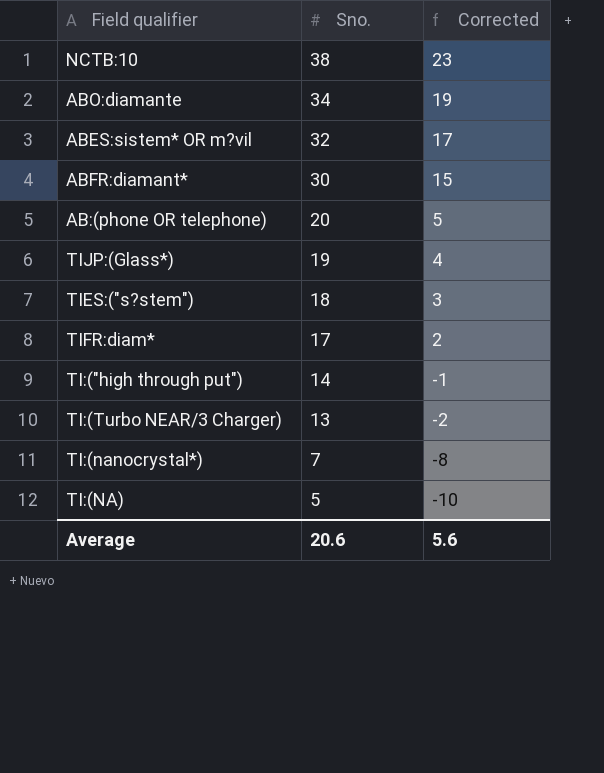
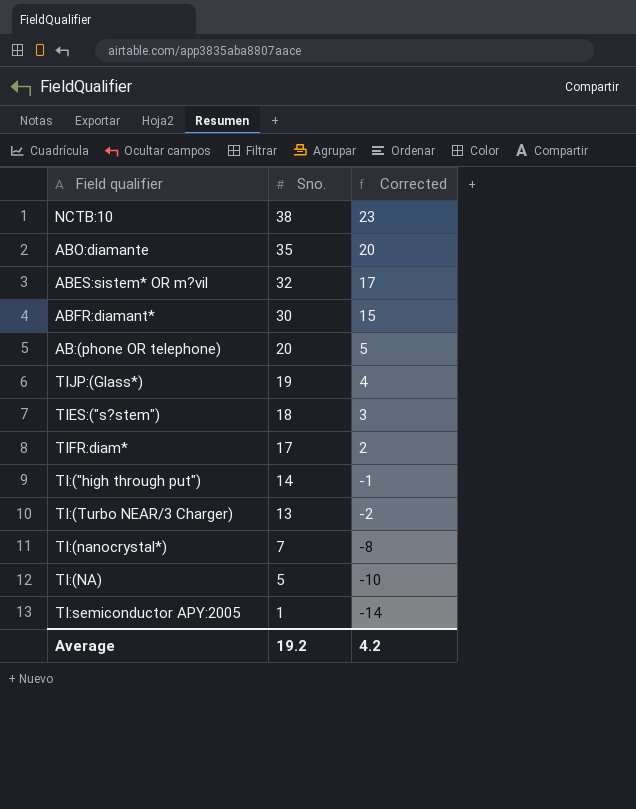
ABO:diamante | Sno.: 34 -> 35
ABO:diamante | Corrected: 19 -> 20
row TI:semiconductor APY:2005: none -> 1 | -14
Average | Sno.: 20.6 -> 19.2
Average | Corrected: 5.6 -> 4.2

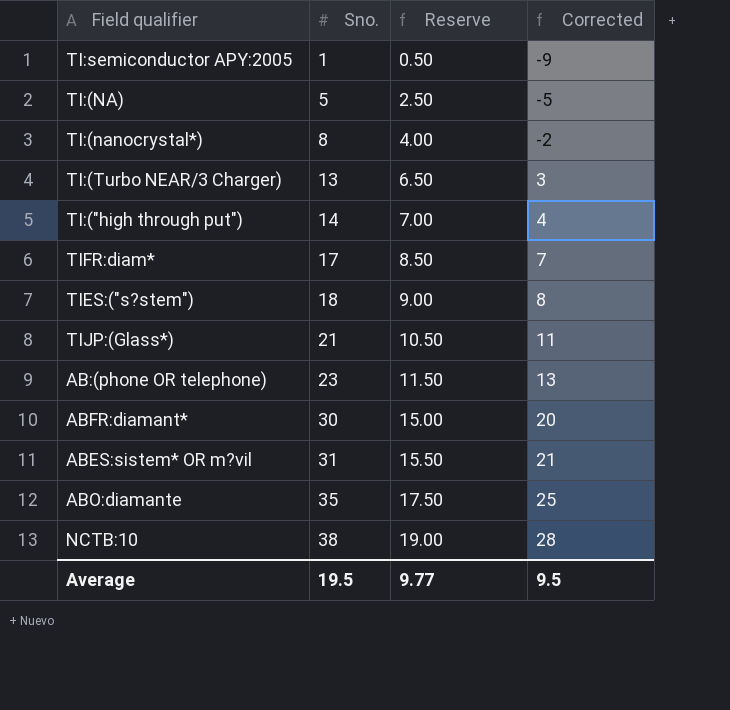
row order: Sno. descending -> Sno. ascending
column Reserve | formula: none -> [Sno.] * 0.5
column Corrected | formula: [Sno.] - 15 -> [Sno.] - 10
TI:(nanocrystal*) | Sno.: 7 -> 8
TIJP:(Glass*) | Sno.: 19 -> 21
AB:(phone OR telephone) | Sno.: 20 -> 23
ABES:sistem* OR m?vil | Sno.: 32 -> 31
Average | Sno.: 19.2 -> 19.5
Average | Corrected: 4.2 -> 9.5

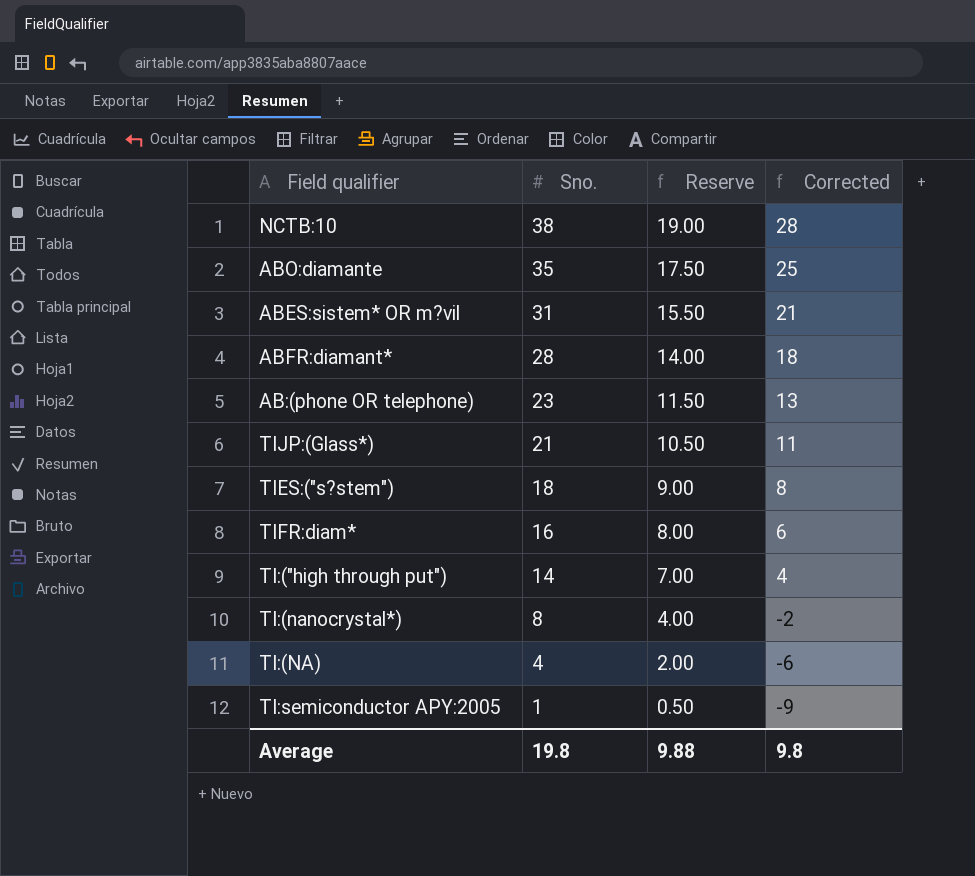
row order: Sno. ascending -> Sno. descending
row TI:(Turbo NEAR/3 Charger): 13 | 6.50 | 3 -> none
ABFR:diamant* | Sno.: 30 -> 28
ABFR:diamant* | Reserve: 15.00 -> 14.00
ABFR:diamant* | Corrected: 20 -> 18
TIFR:diam* | Sno.: 17 -> 16
TIFR:diam* | Reserve: 8.50 -> 8.00
TIFR:diam* | Corrected: 7 -> 6
TI:(NA) | Sno.: 5 -> 4
TI:(NA) | Reserve: 2.50 -> 2.00
TI:(NA) | Corrected: -5 -> -6
Average | Sno.: 19.5 -> 19.8
Average | Reserve: 9.77 -> 9.88
Average | Corrected: 9.5 -> 9.8

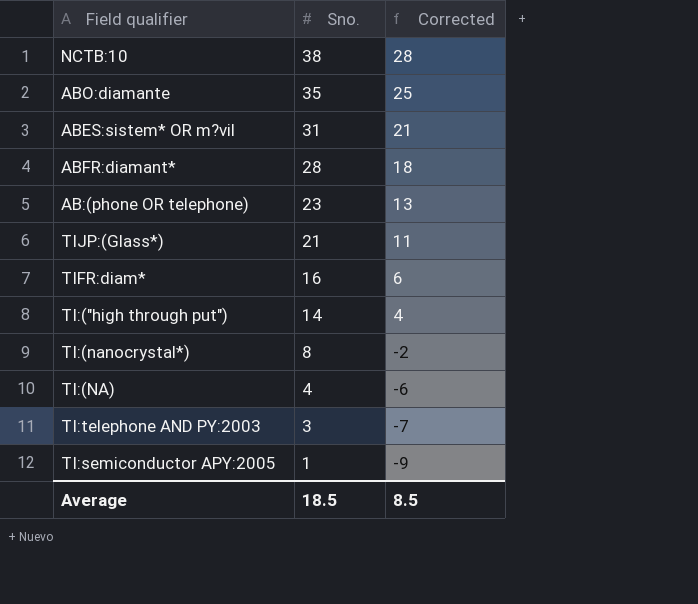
column Reserve | formula: [Sno.] * 0.5 -> none
row TIES:("s?stem"): 18 | 9.00 | 8 -> none
row TI:telephone AND PY:2003: none -> 3 | -7
Average | Sno.: 19.8 -> 18.5
Average | Corrected: 9.8 -> 8.5

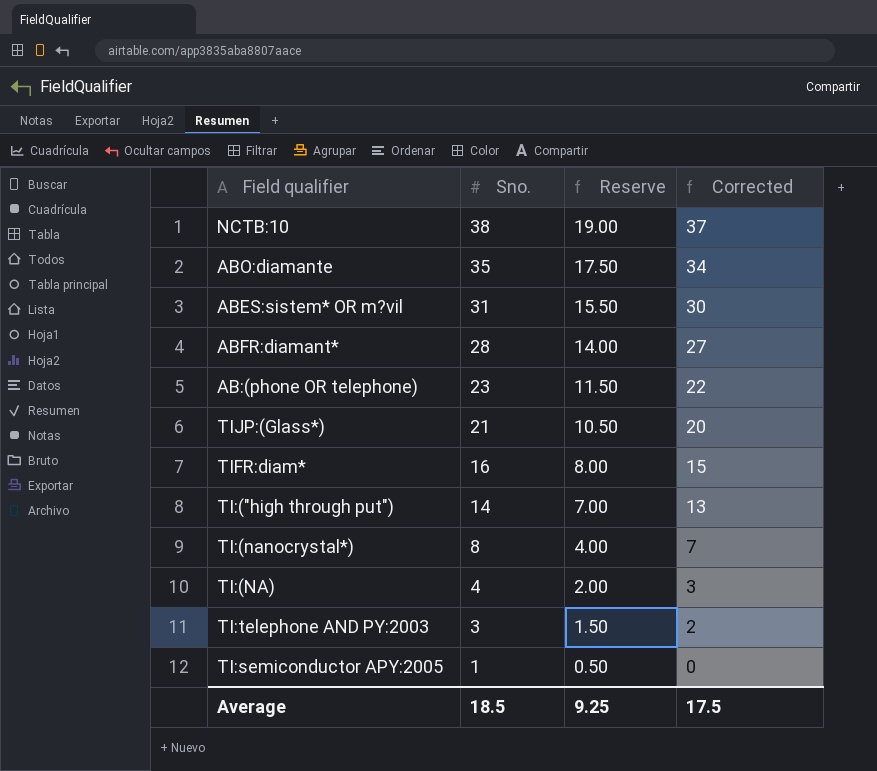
column Reserve | formula: none -> [Sno.] * 0.5
column Corrected | formula: [Sno.] - 10 -> [Sno.] - 1
Average | Corrected: 8.5 -> 17.5

